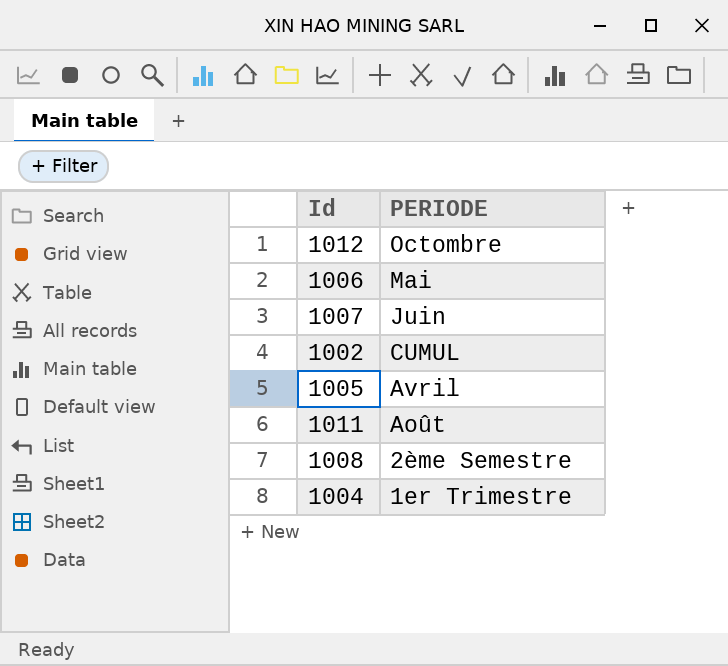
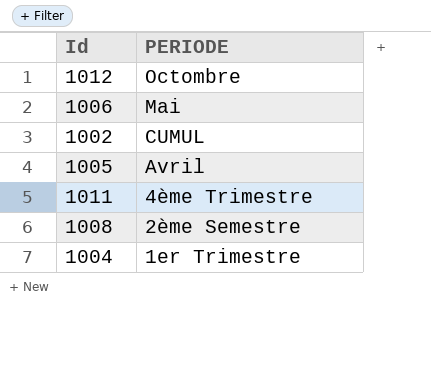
row 1007: Juin -> none
1011 | PERIODE: Août -> 4ème Trimestre

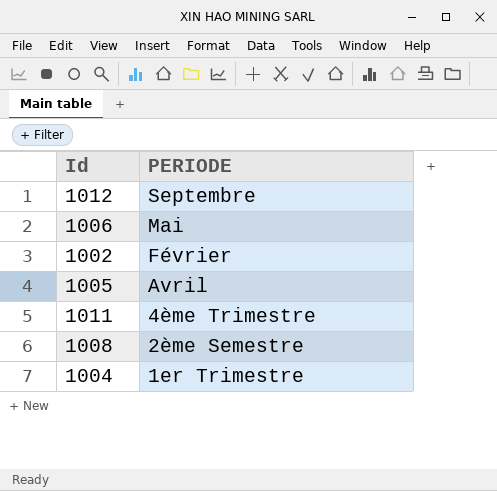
1012 | PERIODE: Octombre -> Septembre
1002 | PERIODE: CUMUL -> Février

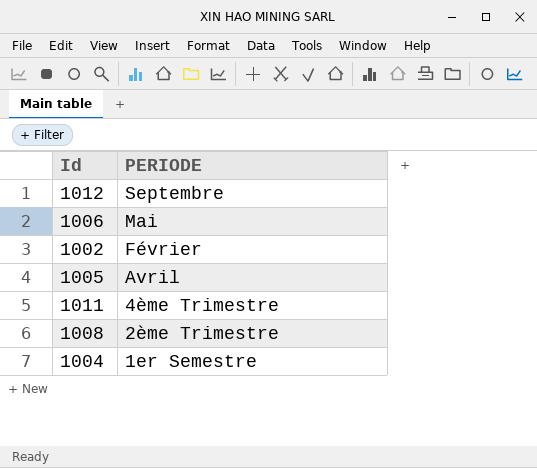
1008 | PERIODE: 2ème Semestre -> 2ème Trimestre
1004 | PERIODE: 1er Trimestre -> 1er Semestre

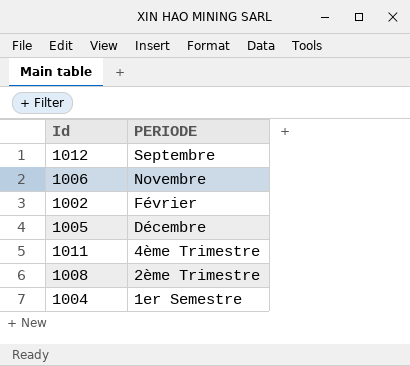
1006 | PERIODE: Mai -> Novembre
1005 | PERIODE: Avril -> Décembre

